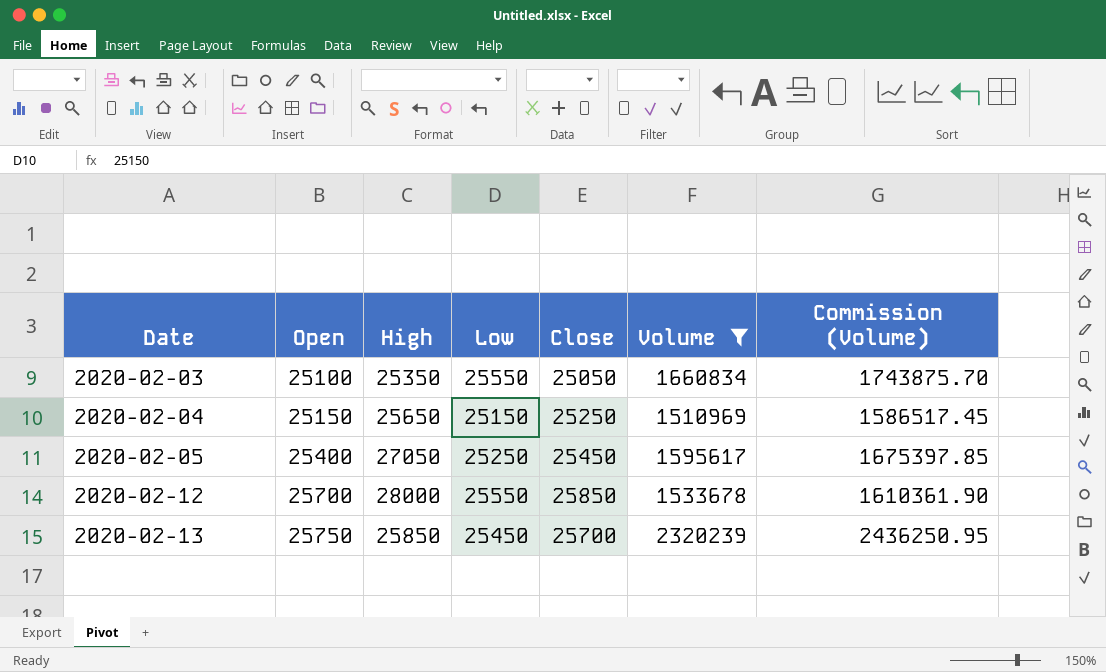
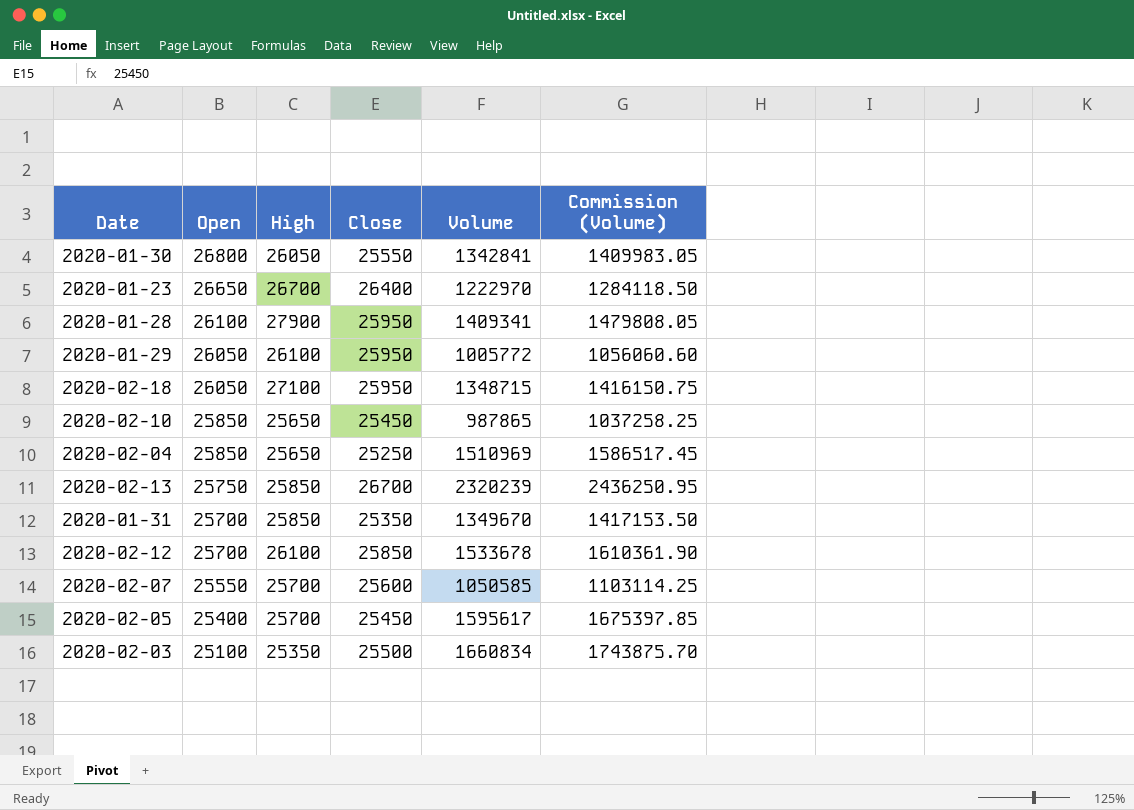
filter: Volume >= 1510969 -> none
row order: Date ascending -> Open descending
column Low | position: 4 -> none
2020-02-04 | Open: 25150 -> 25850
2020-02-13 | Close: 25700 -> 26700
2020-02-12 | High: 28000 -> 26100
2020-02-05 | High: 27050 -> 25700
2020-02-03 | Close: 25050 -> 25500

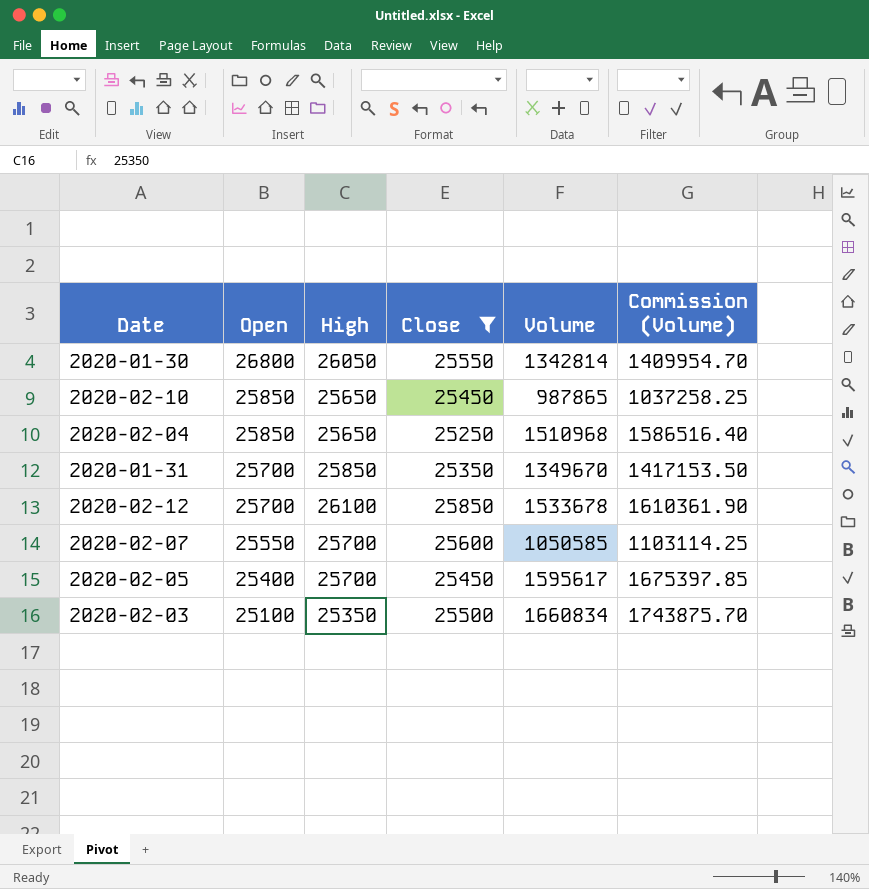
filter: none -> Close <= 25850
2020-01-30 | Volume: 1342841 -> 1342814
2020-01-30 | Commission (Volume): 1409983.05 -> 1409954.70
2020-02-04 | Volume: 1510969 -> 1510968
2020-02-04 | Commission (Volume): 1586517.45 -> 1586516.40

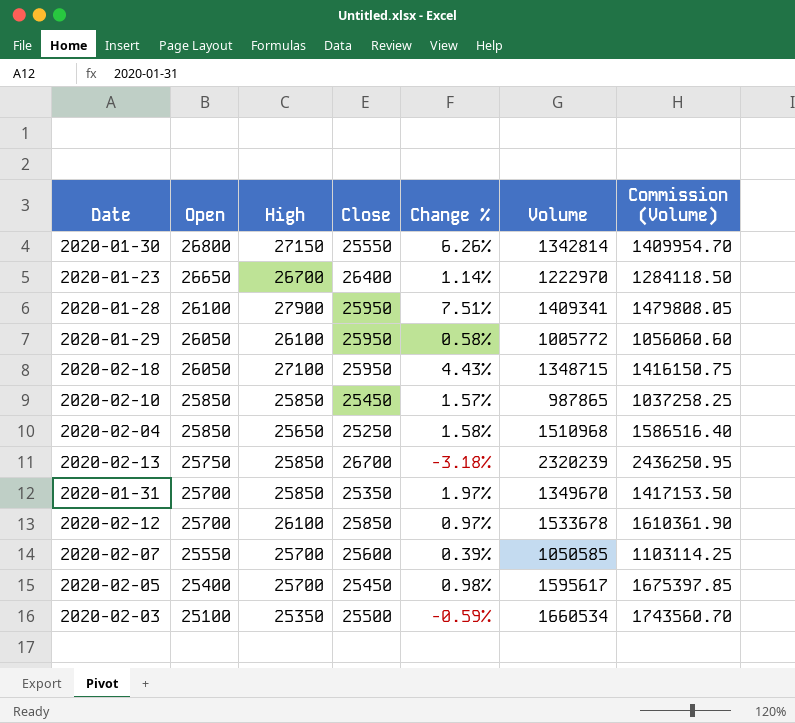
filter: Close <= 25850 -> none
column Change % | formula: none -> ([High] - [Close]) / [Close]
2020-01-30 | High: 26050 -> 27150
2020-02-10 | High: 25650 -> 25850
2020-02-03 | Volume: 1660834 -> 1660534
2020-02-03 | Commission (Volume): 1743875.70 -> 1743560.70

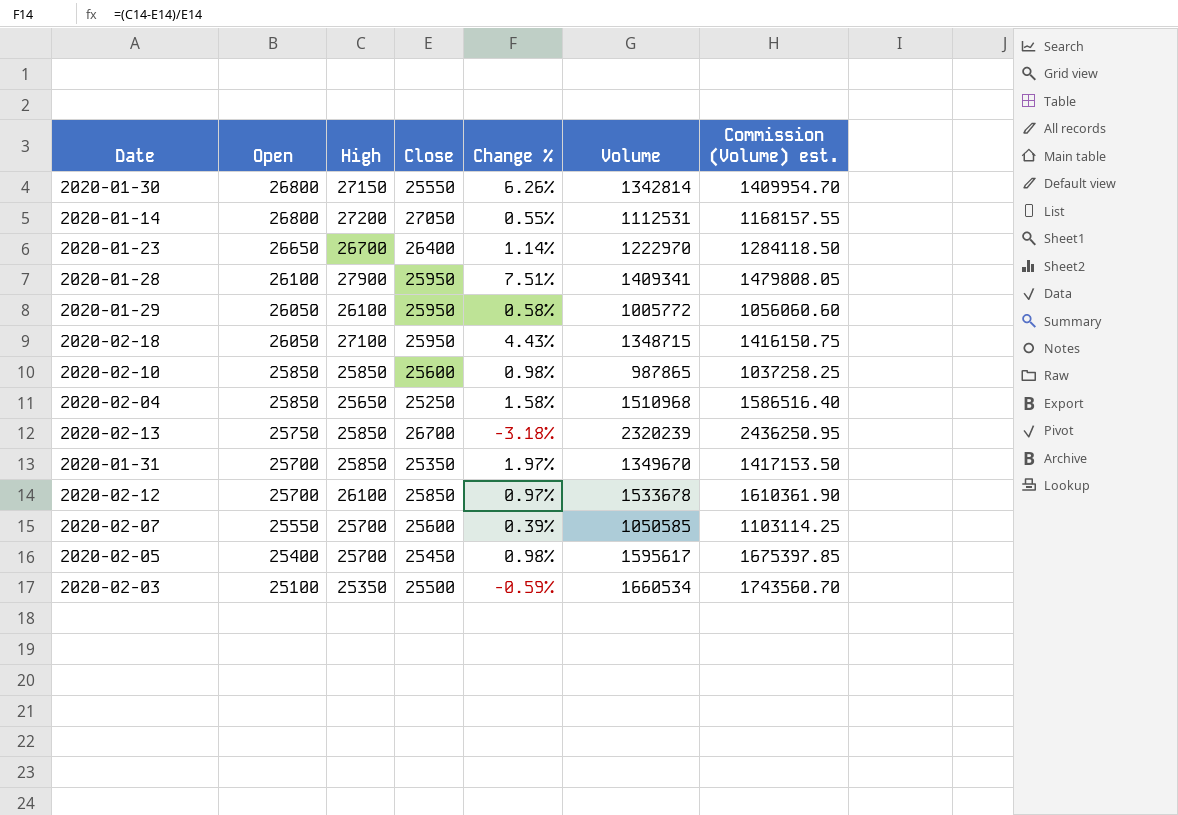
column name: Commission (Volume) -> Commission (Volume) est.
row 2020-01-14: none -> 26800 | 27200 | 27050 | 0.55% | 1112531 | 1168157.55
2020-02-10 | Close: 25450 -> 25600
2020-02-10 | Change %: 1.57% -> 0.98%

